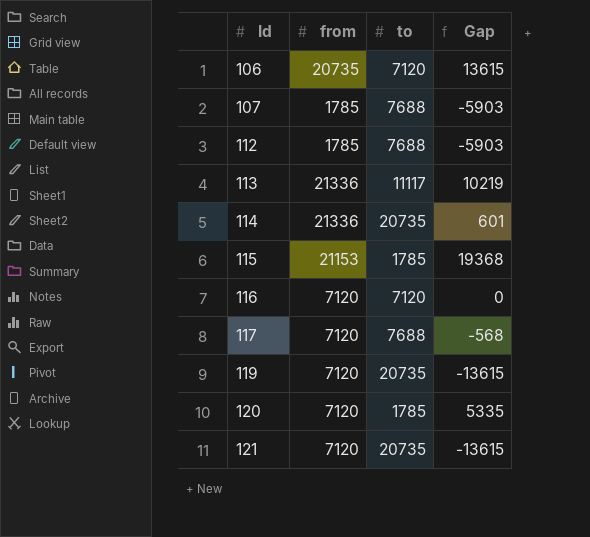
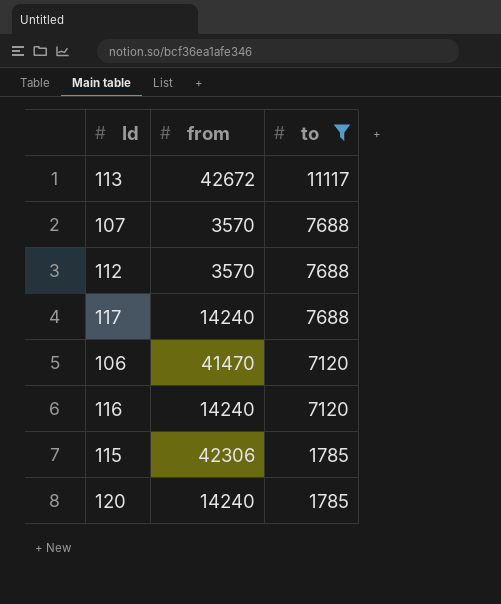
filter: none -> to != 20735
row order: Id ascending -> to descending
column Gap | formula: [from] - [to] -> none
113 | from: 21336 -> 42672
107 | from: 1785 -> 3570
112 | from: 1785 -> 3570
117 | from: 7120 -> 14240
106 | from: 20735 -> 41470
116 | from: 7120 -> 14240
115 | from: 21153 -> 42306
120 | from: 7120 -> 14240

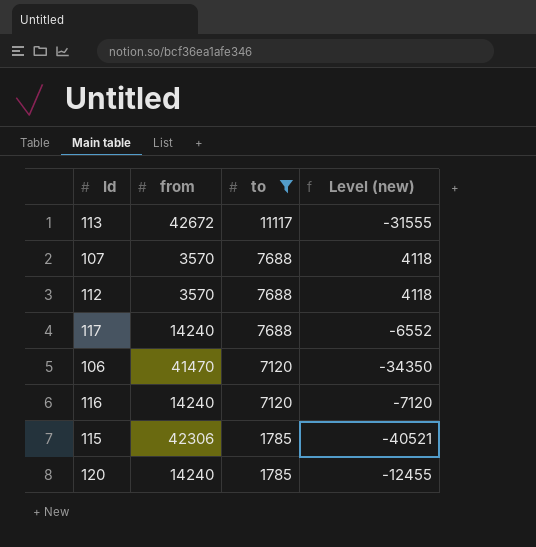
column Level (new) | formula: none -> [to] - [from]

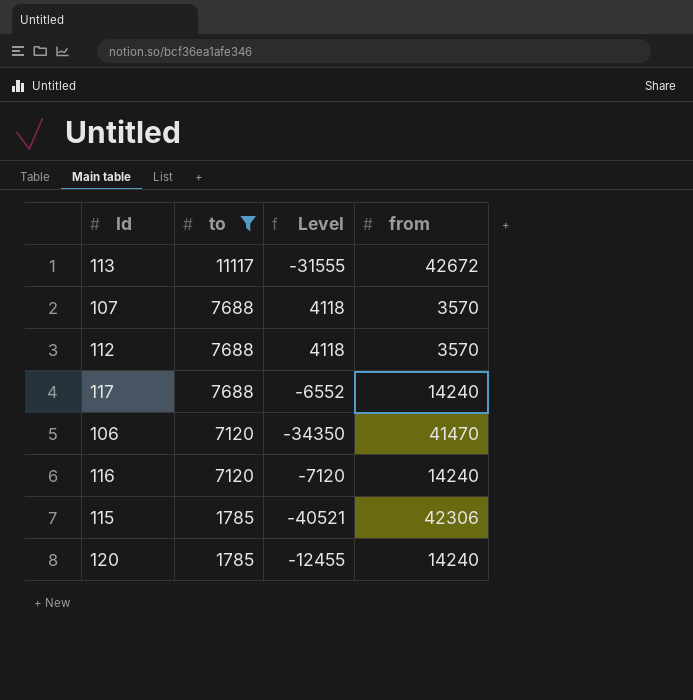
column name: Level (new) -> Level
column from | position: 2 -> 4

